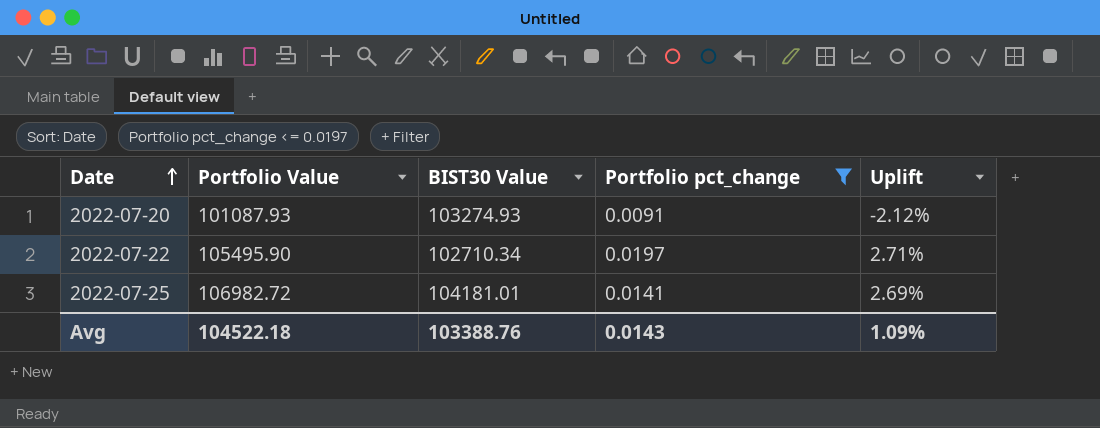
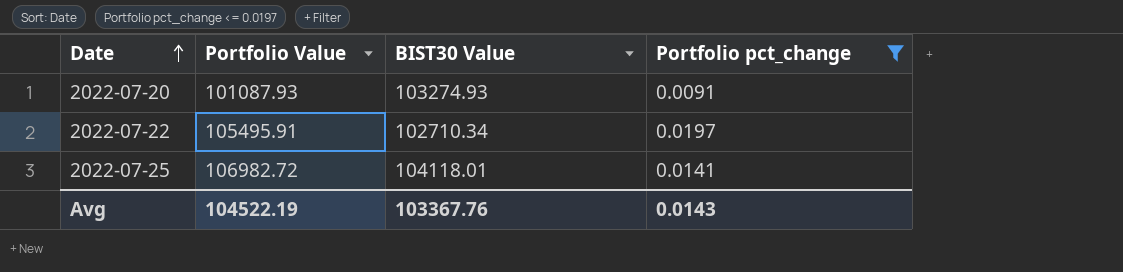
column Uplift | formula: ([Portfolio Value] - [BIST30 Value]) / [BIST30 Value] -> none
2022-07-22 | Portfolio Value: 105495.90 -> 105495.91
2022-07-25 | BIST30 Value: 104181.01 -> 104118.01
Avg | Portfolio Value: 104522.18 -> 104522.19
Avg | BIST30 Value: 103388.76 -> 103367.76

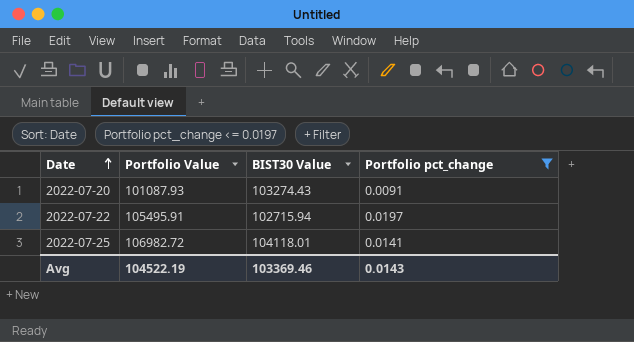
2022-07-20 | BIST30 Value: 103274.93 -> 103274.43
2022-07-22 | BIST30 Value: 102710.34 -> 102715.94
Avg | BIST30 Value: 103367.76 -> 103369.46

